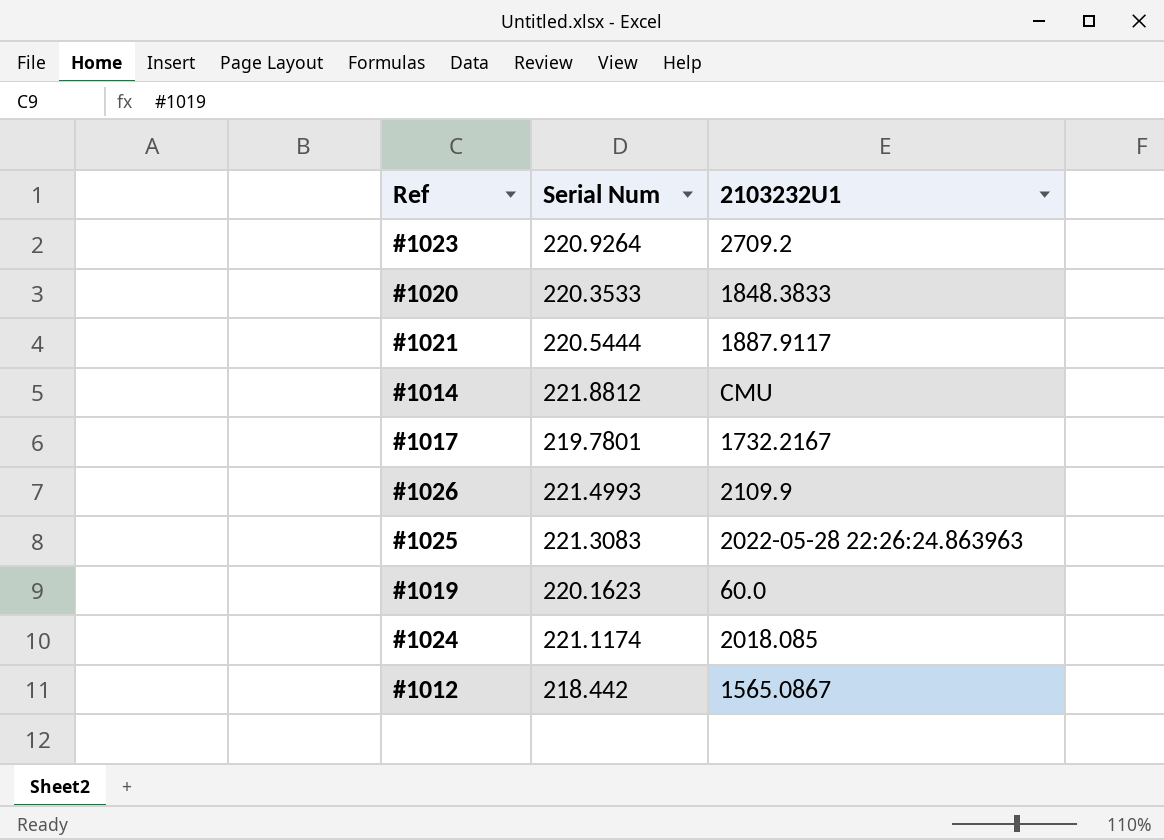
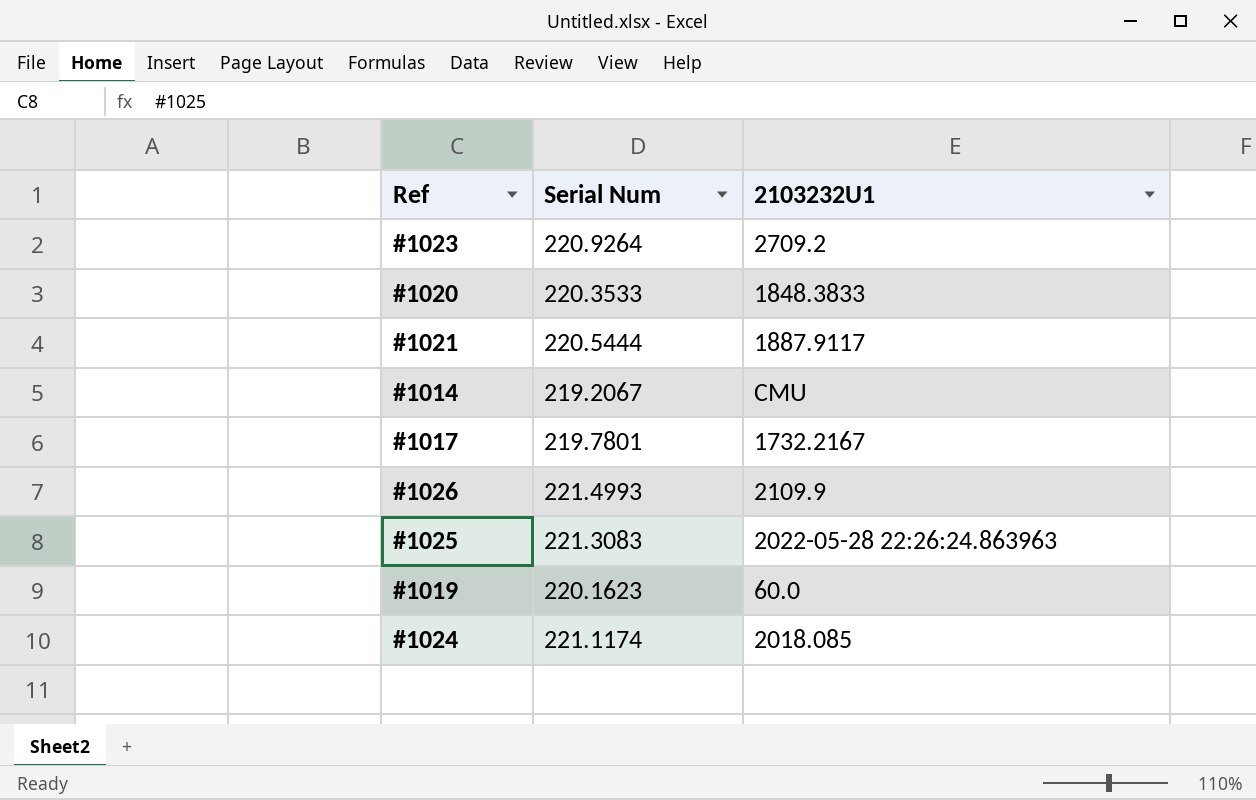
row #1012: 218.442 | 1565.0867 -> none
#1014 | Serial Num: 221.8812 -> 219.2067

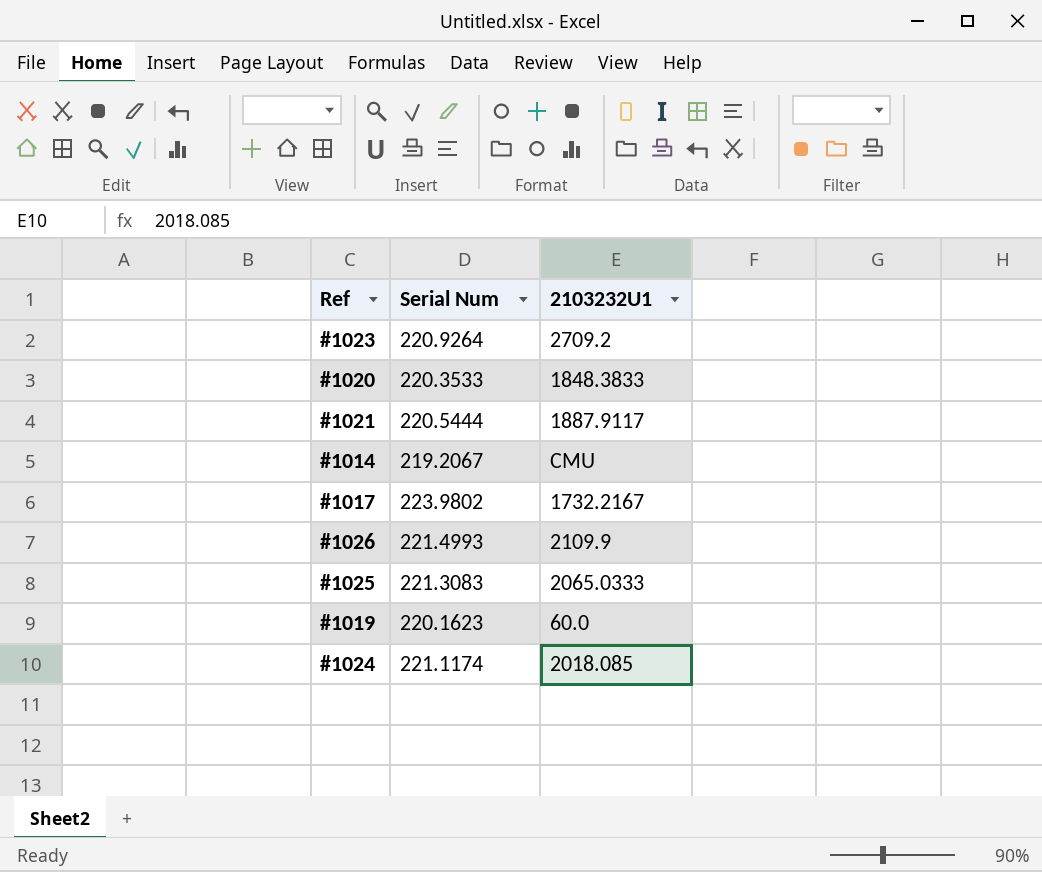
#1017 | Serial Num: 219.7801 -> 223.9802
#1025 | 2103232U1: 2022-05-28 22:26:24.863963 -> 2065.0333

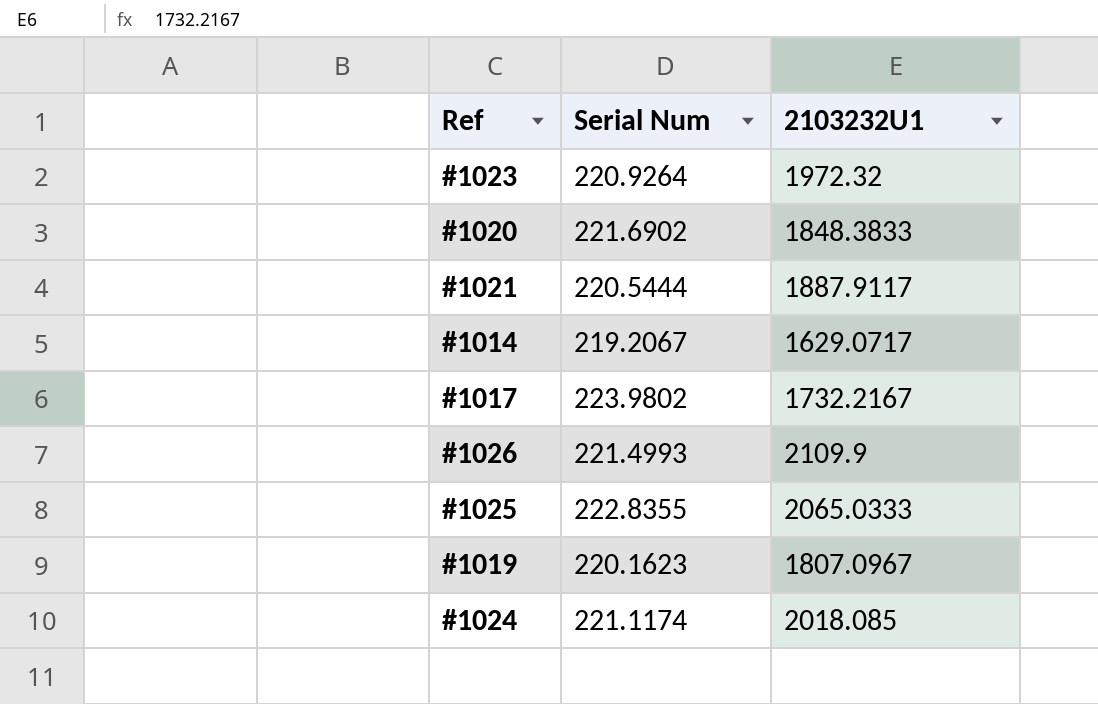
#1023 | 2103232U1: 2709.2 -> 1972.32
#1020 | Serial Num: 220.3533 -> 221.6902
#1014 | 2103232U1: CMU -> 1629.0717
#1025 | Serial Num: 221.3083 -> 222.8355
#1019 | 2103232U1: 60.0 -> 1807.0967

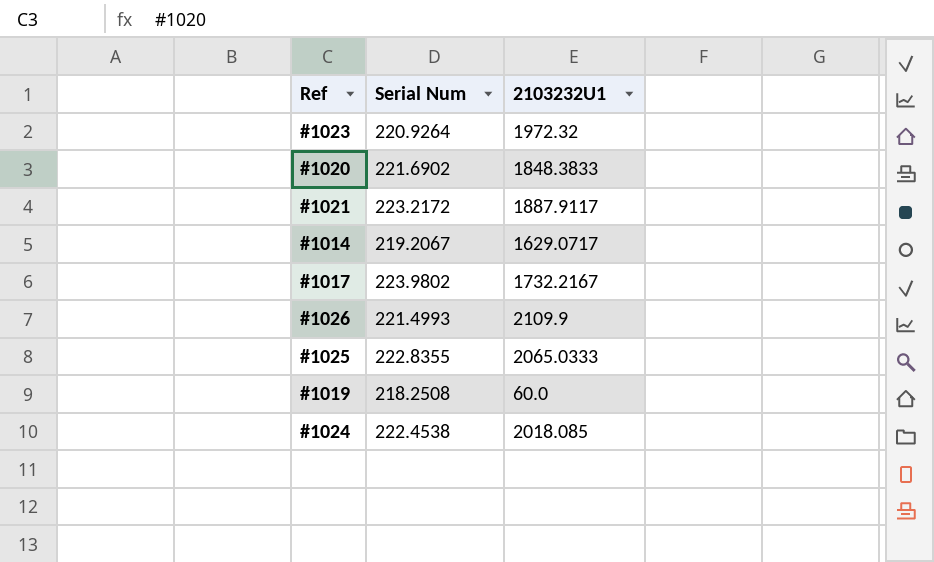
#1021 | Serial Num: 220.5444 -> 223.2172
#1019 | Serial Num: 220.1623 -> 218.2508
#1019 | 2103232U1: 1807.0967 -> 60.0
#1024 | Serial Num: 221.1174 -> 222.4538

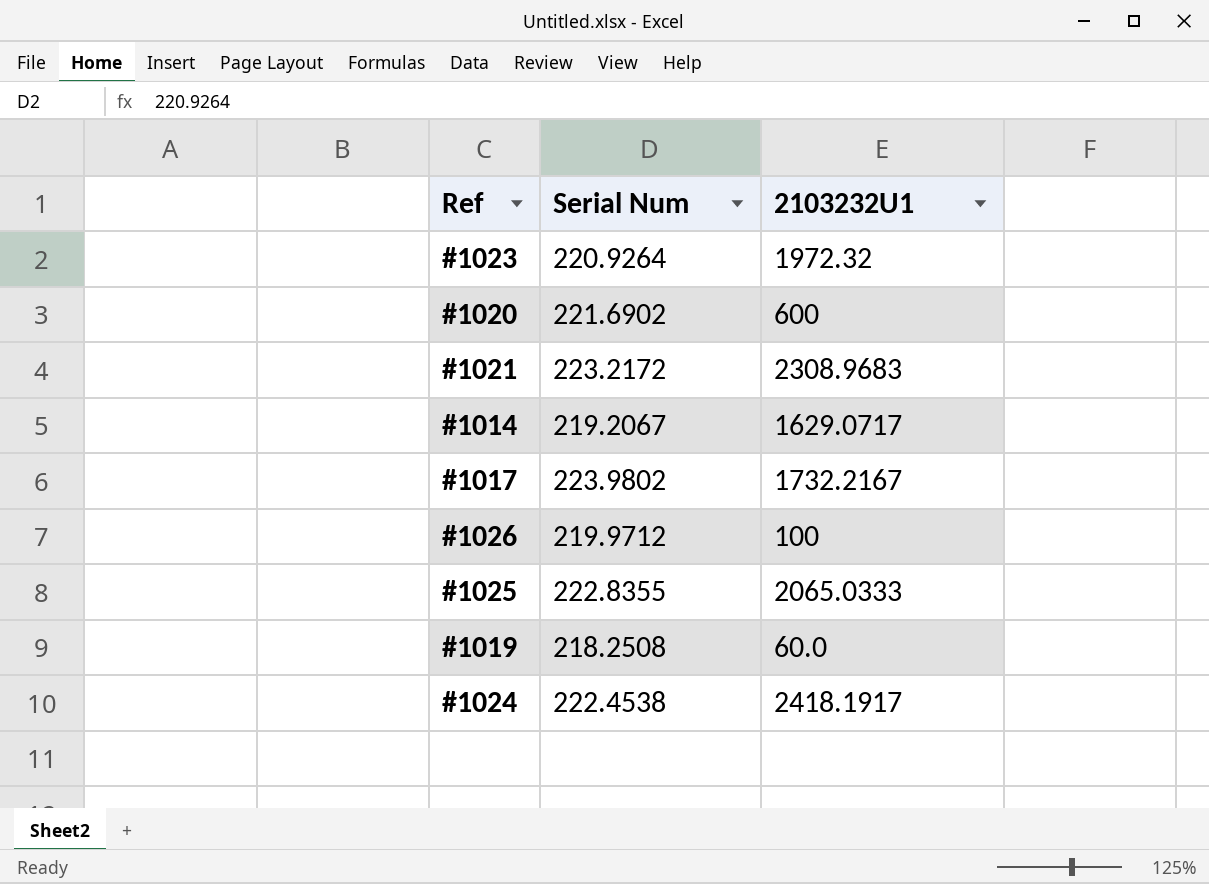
#1020 | 2103232U1: 1848.3833 -> 600
#1021 | 2103232U1: 1887.9117 -> 2308.9683
#1026 | Serial Num: 221.4993 -> 219.9712
#1026 | 2103232U1: 2109.9 -> 100
#1024 | 2103232U1: 2018.085 -> 2418.1917

